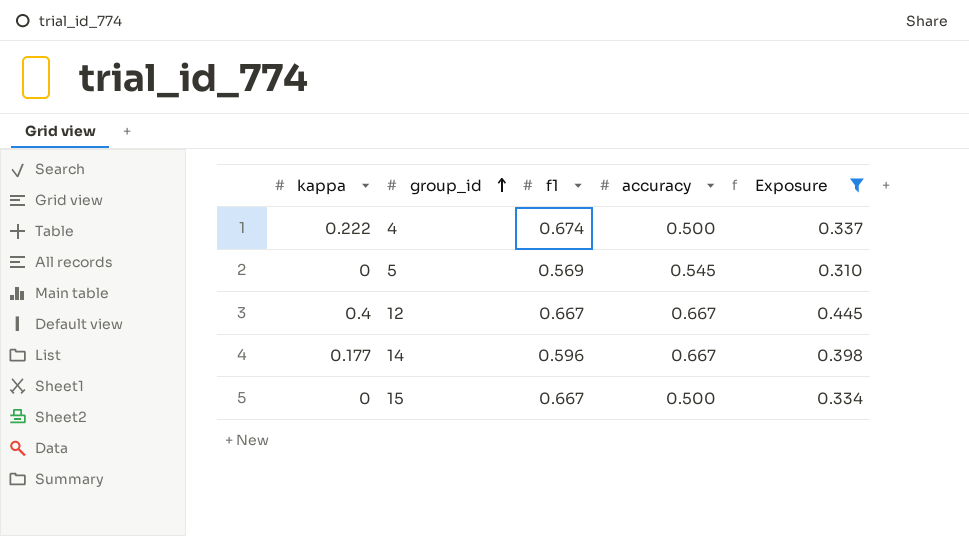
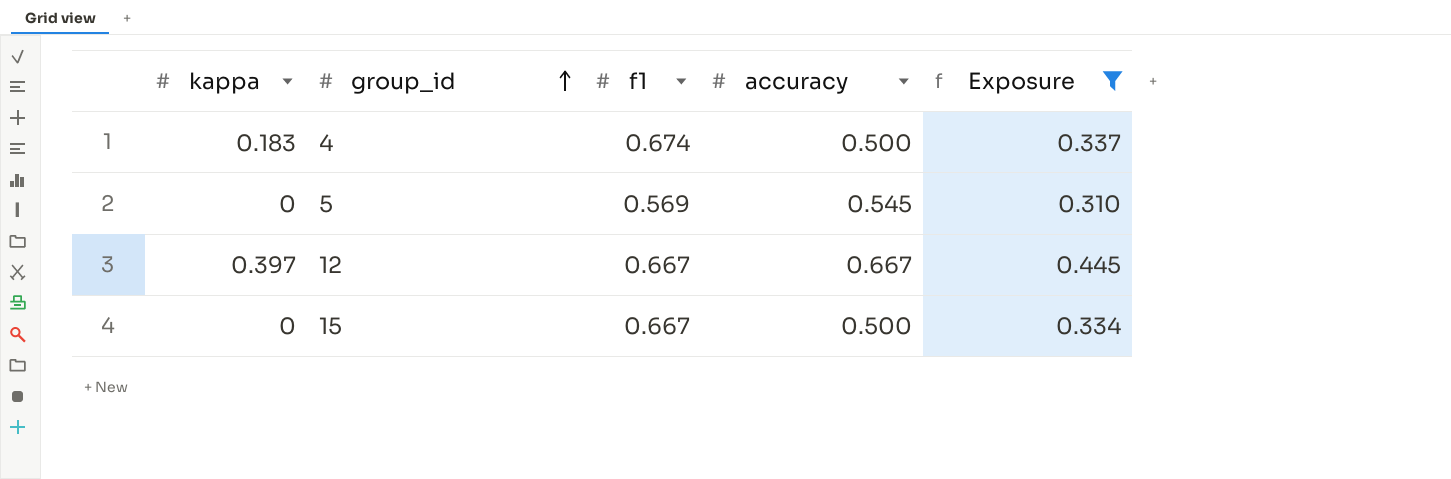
row 14: 0.177 | 0.596 | 0.667 | 0.398 -> none
4 | kappa: 0.222 -> 0.183
12 | kappa: 0.4 -> 0.397

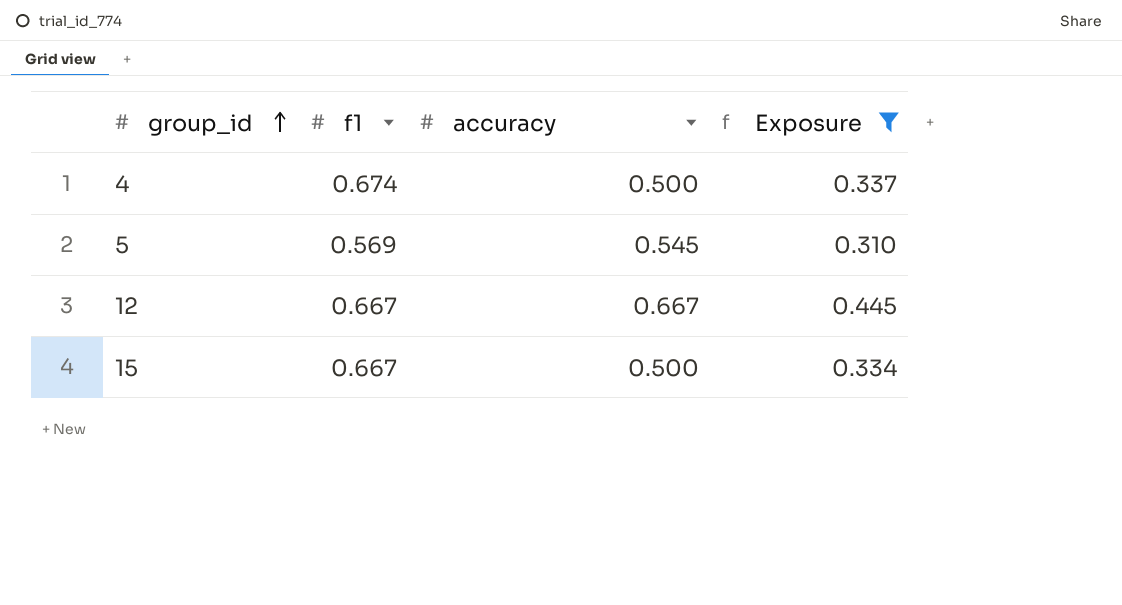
column kappa | position: 1 -> none

